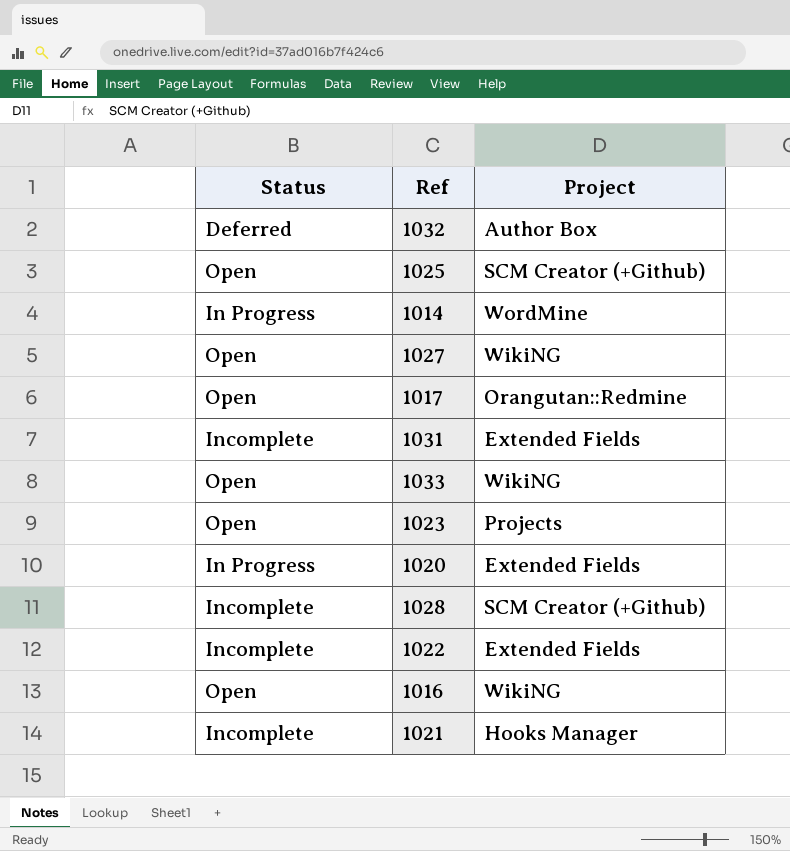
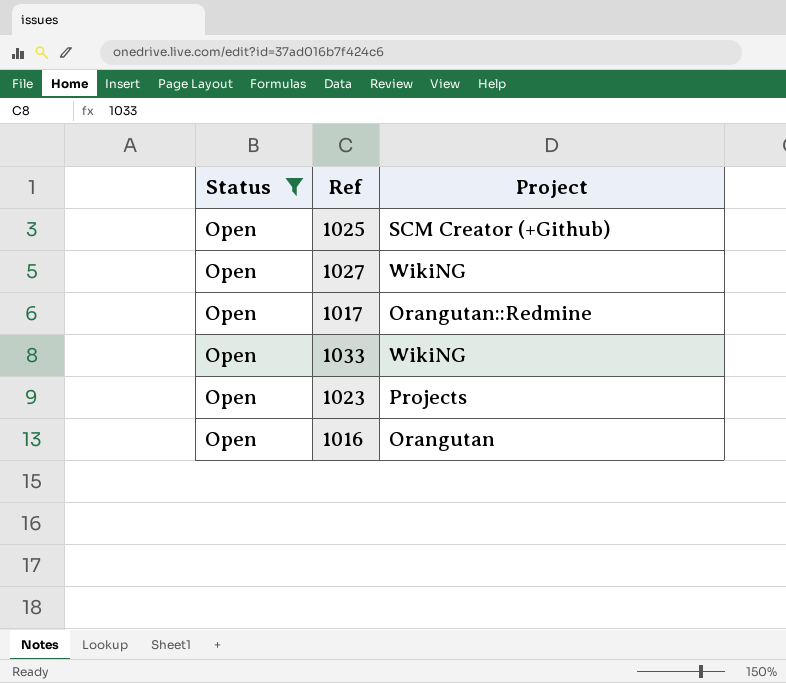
filter: none -> Status = Open
1016 | Project: WikiNG -> Orangutan

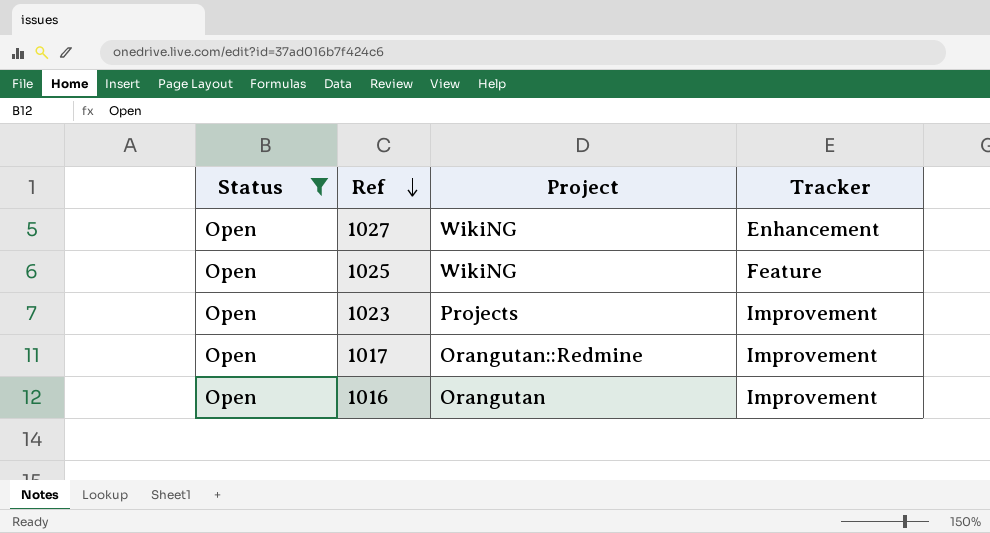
row order: none -> Ref descending
column Tracker | position: none -> 4
row 1033: Open | WikiNG -> none
1025 | Project: SCM Creator (+Github) -> WikiNG

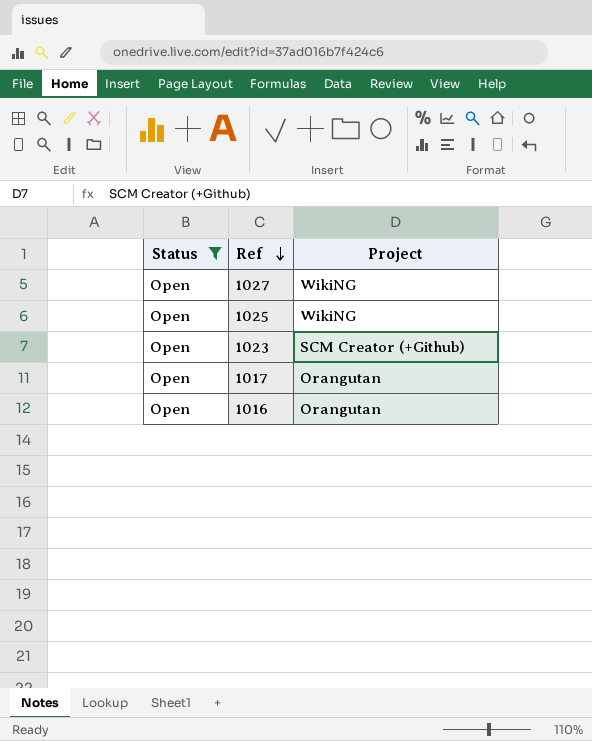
column Tracker | position: 4 -> none
1023 | Project: Projects -> SCM Creator (+Github)
1017 | Project: Orangutan::Redmine -> Orangutan

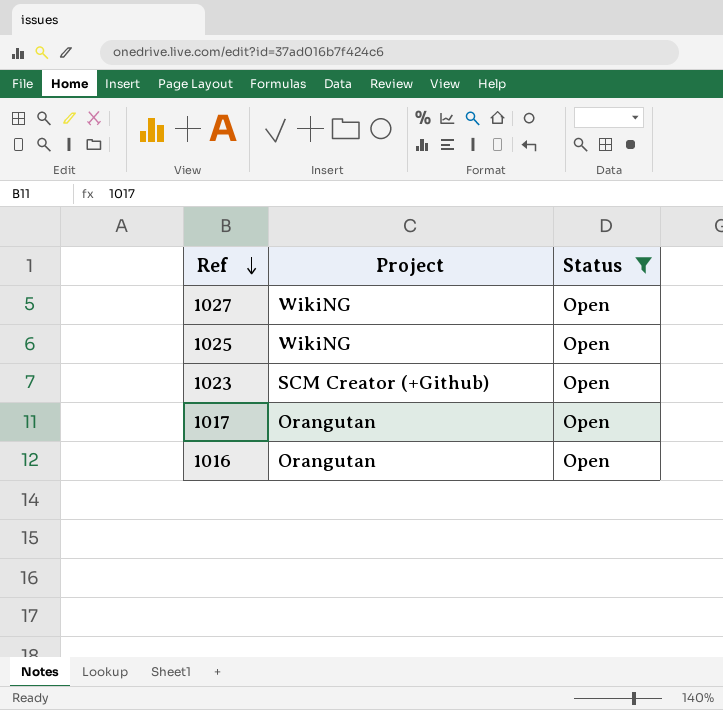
column Status | position: 1 -> 3

